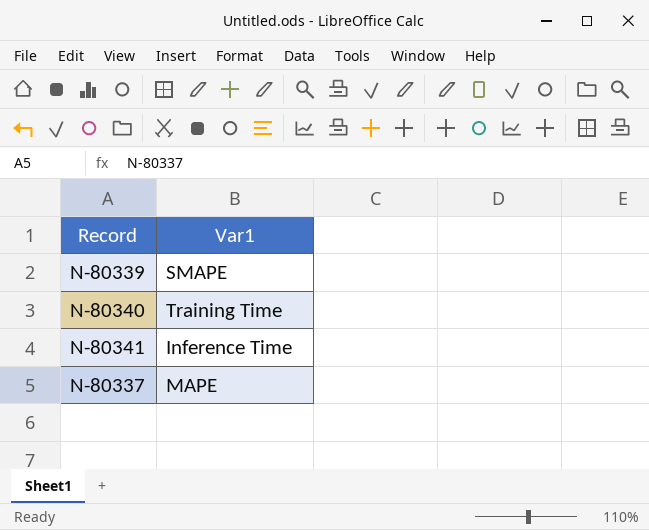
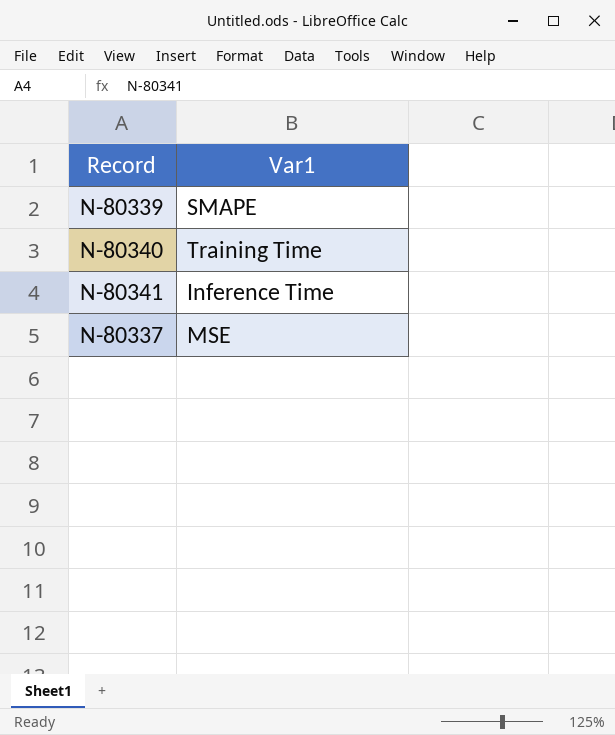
N-80337 | Var1: MAPE -> MSE

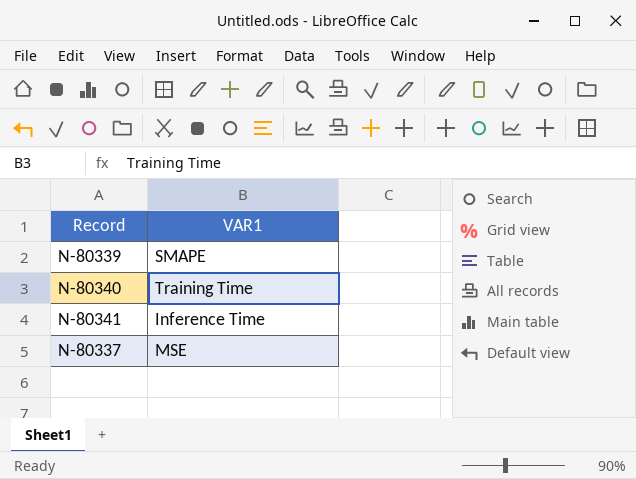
column name: Var1 -> VAR1

